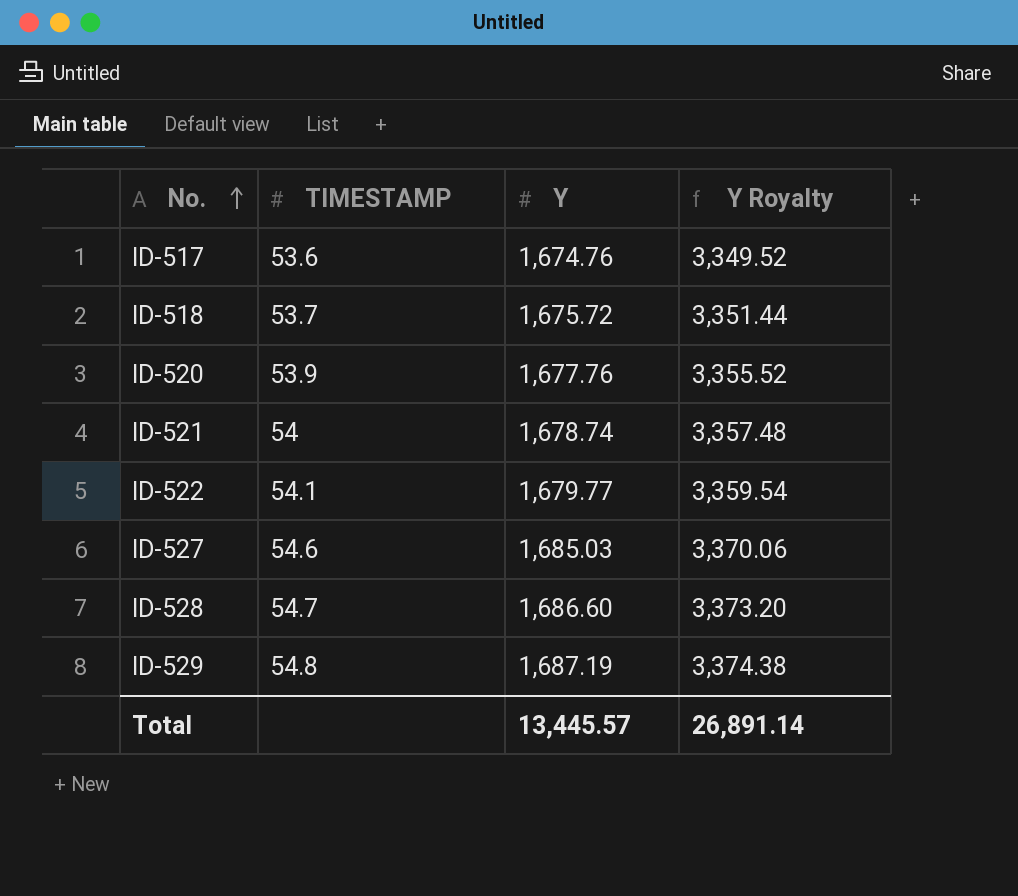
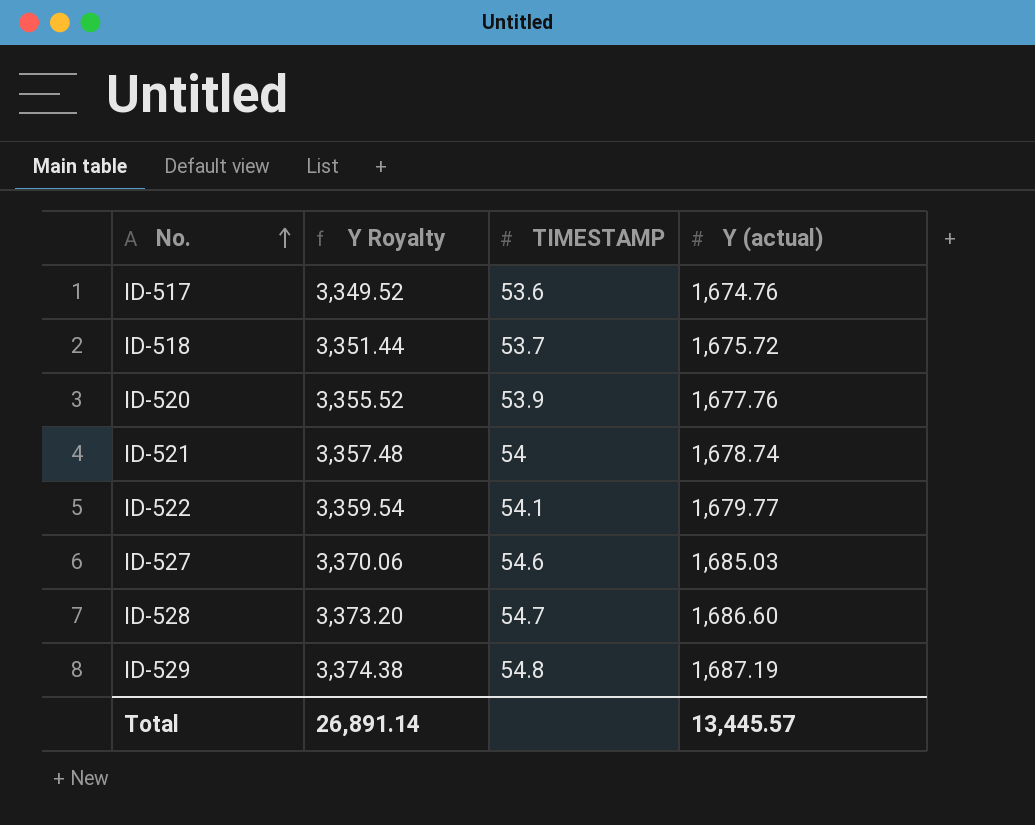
column Y Royalty | position: 4 -> 2
column name: Y -> Y (actual)

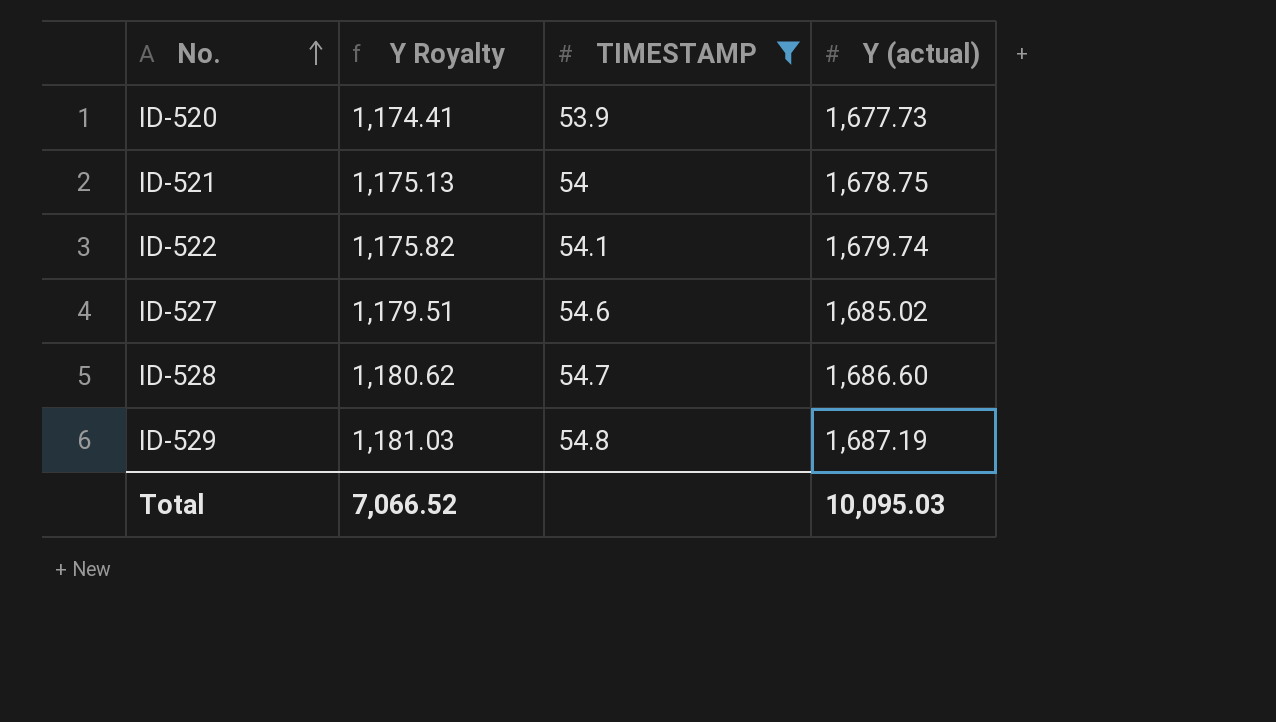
filter: none -> TIMESTAMP >= 53.9
column Y Royalty | formula: [Y (actual)] * 2 -> [Y (actual)] * 0.7
ID-520 | Y (actual): 1,677.76 -> 1,677.73
ID-521 | Y (actual): 1,678.74 -> 1,678.75
ID-522 | Y (actual): 1,679.77 -> 1,679.74
ID-527 | Y (actual): 1,685.03 -> 1,685.02
Total | Y Royalty: 26,891.14 -> 7,066.52
Total | Y (actual): 13,445.57 -> 10,095.03

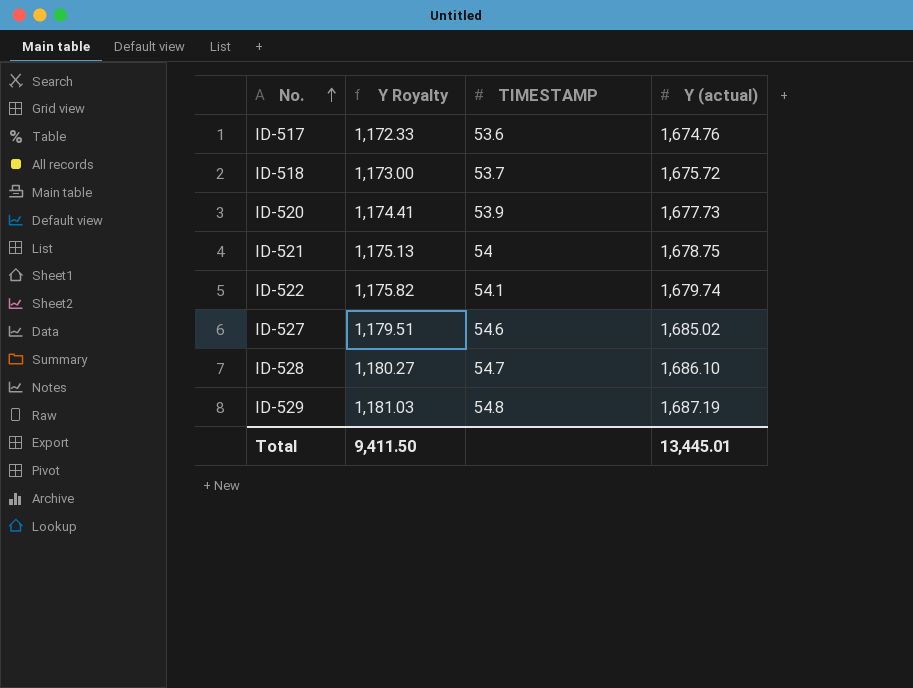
filter: TIMESTAMP >= 53.9 -> none
ID-528 | Y Royalty: 1,180.62 -> 1,180.27
ID-528 | Y (actual): 1,686.60 -> 1,686.10
Total | Y Royalty: 7,066.52 -> 9,411.50
Total | Y (actual): 10,095.03 -> 13,445.01

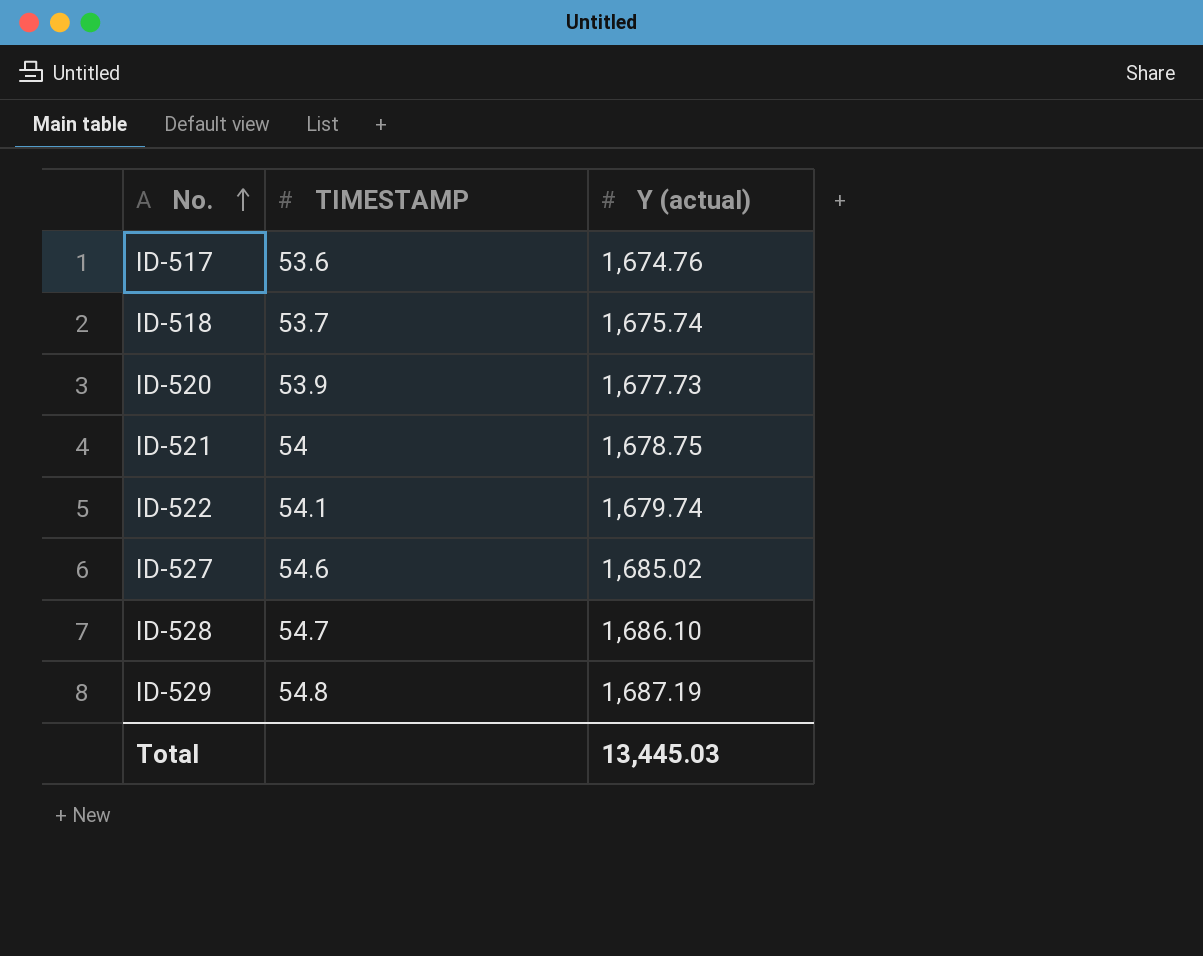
column Y Royalty | formula: [Y (actual)] * 0.7 -> none
ID-518 | Y (actual): 1,675.72 -> 1,675.74
Total | Y (actual): 13,445.01 -> 13,445.03

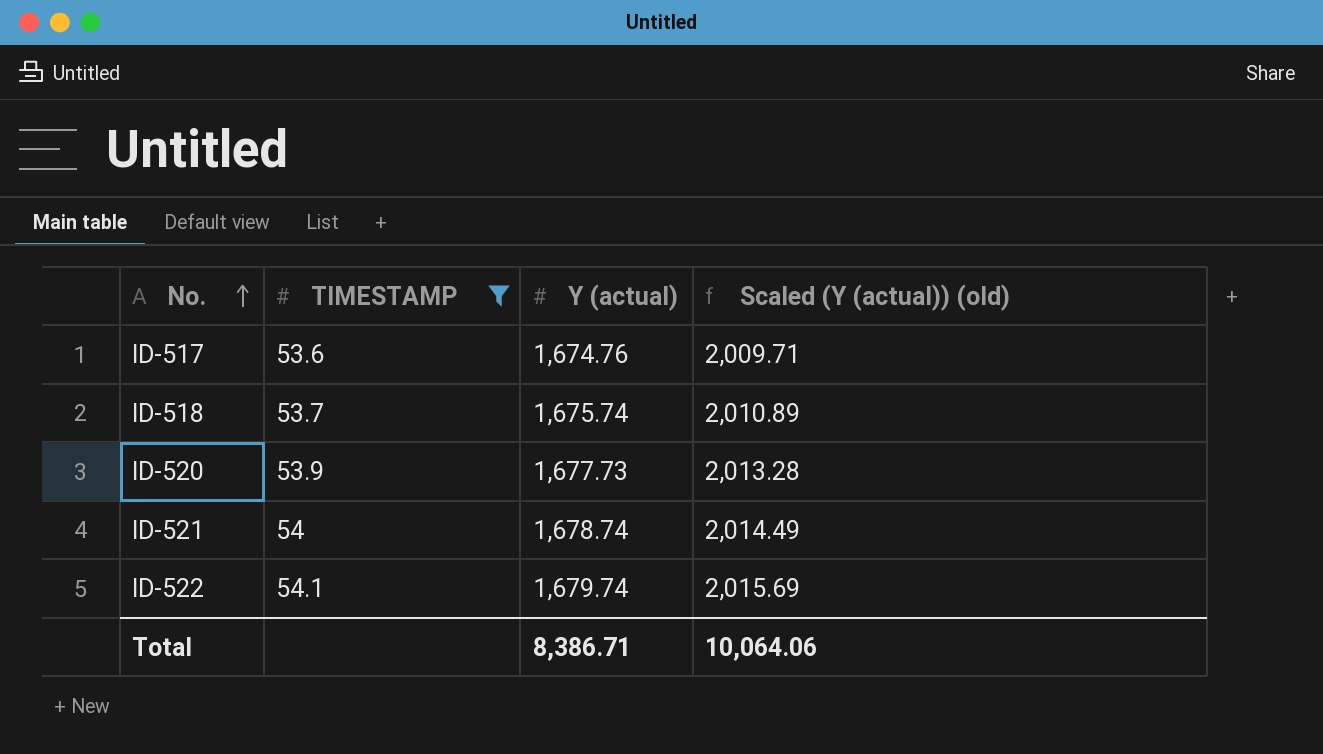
filter: none -> TIMESTAMP <= 54.1
column Scaled (Y (actual)) (old) | formula: none -> [Y (actual)] * 1.2
ID-521 | Y (actual): 1,678.75 -> 1,678.74
Total | Y (actual): 13,445.03 -> 8,386.71

